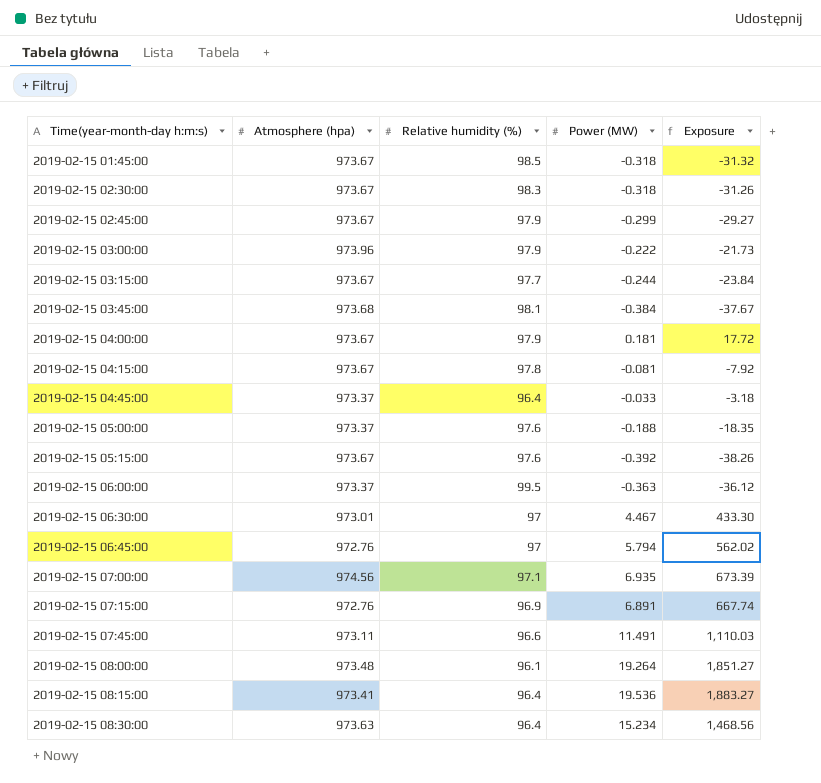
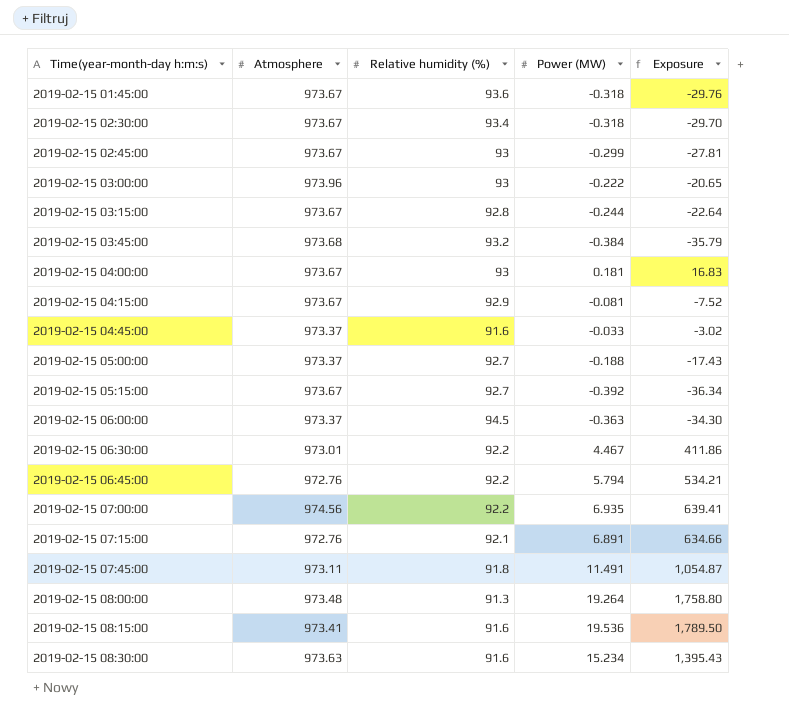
column name: Atmosphere (hpa) -> Atmosphere
2019-02-15 01:45:00 | Relative humidity (%): 98.5 -> 93.6
2019-02-15 01:45:00 | Exposure: -31.32 -> -29.76
2019-02-15 02:30:00 | Relative humidity (%): 98.3 -> 93.4
2019-02-15 02:30:00 | Exposure: -31.26 -> -29.70
2019-02-15 02:45:00 | Relative humidity (%): 97.9 -> 93
2019-02-15 02:45:00 | Exposure: -29.27 -> -27.81
2019-02-15 03:00:00 | Relative humidity (%): 97.9 -> 93
2019-02-15 03:00:00 | Exposure: -21.73 -> -20.65
2019-02-15 03:15:00 | Relative humidity (%): 97.7 -> 92.8
2019-02-15 03:15:00 | Exposure: -23.84 -> -22.64
2019-02-15 03:45:00 | Relative humidity (%): 98.1 -> 93.2
2019-02-15 03:45:00 | Exposure: -37.67 -> -35.79
2019-02-15 04:00:00 | Relative humidity (%): 97.9 -> 93
2019-02-15 04:00:00 | Exposure: 17.72 -> 16.83
2019-02-15 04:15:00 | Relative humidity (%): 97.8 -> 92.9
2019-02-15 04:15:00 | Exposure: -7.92 -> -7.52
2019-02-15 04:45:00 | Relative humidity (%): 96.4 -> 91.6
2019-02-15 04:45:00 | Exposure: -3.18 -> -3.02
2019-02-15 05:00:00 | Relative humidity (%): 97.6 -> 92.7
2019-02-15 05:00:00 | Exposure: -18.35 -> -17.43
2019-02-15 05:15:00 | Relative humidity (%): 97.6 -> 92.7
2019-02-15 05:15:00 | Exposure: -38.26 -> -36.34
2019-02-15 06:00:00 | Relative humidity (%): 99.5 -> 94.5
2019-02-15 06:00:00 | Exposure: -36.12 -> -34.30
2019-02-15 06:30:00 | Relative humidity (%): 97 -> 92.2
2019-02-15 06:30:00 | Exposure: 433.30 -> 411.86
2019-02-15 06:45:00 | Relative humidity (%): 97 -> 92.2
2019-02-15 06:45:00 | Exposure: 562.02 -> 534.21
2019-02-15 07:00:00 | Relative humidity (%): 97.1 -> 92.2
2019-02-15 07:00:00 | Exposure: 673.39 -> 639.41
2019-02-15 07:15:00 | Relative humidity (%): 96.9 -> 92.1
2019-02-15 07:15:00 | Exposure: 667.74 -> 634.66
2019-02-15 07:45:00 | Relative humidity (%): 96.6 -> 91.8
2019-02-15 07:45:00 | Exposure: 1,110.03 -> 1,054.87
2019-02-15 08:00:00 | Relative humidity (%): 96.1 -> 91.3
2019-02-15 08:00:00 | Exposure: 1,851.27 -> 1,758.80
2019-02-15 08:15:00 | Relative humidity (%): 96.4 -> 91.6
2019-02-15 08:15:00 | Exposure: 1,883.27 -> 1,789.50
2019-02-15 08:30:00 | Relative humidity (%): 96.4 -> 91.6
2019-02-15 08:30:00 | Exposure: 1,468.56 -> 1,395.43

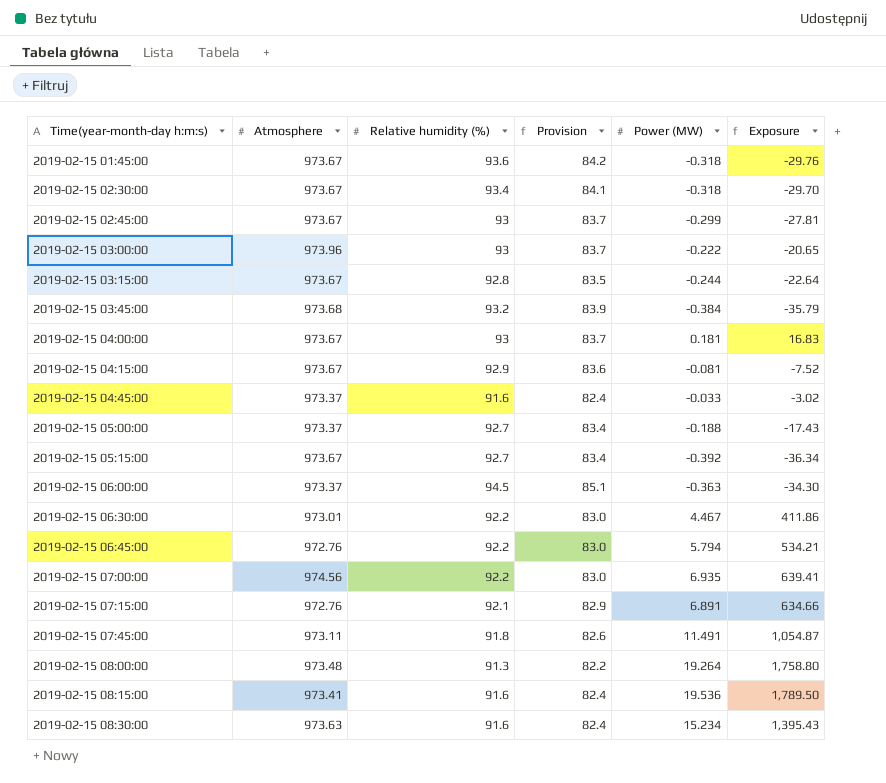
column Provision | formula: none -> [Relative humidity (%)] * 0.9

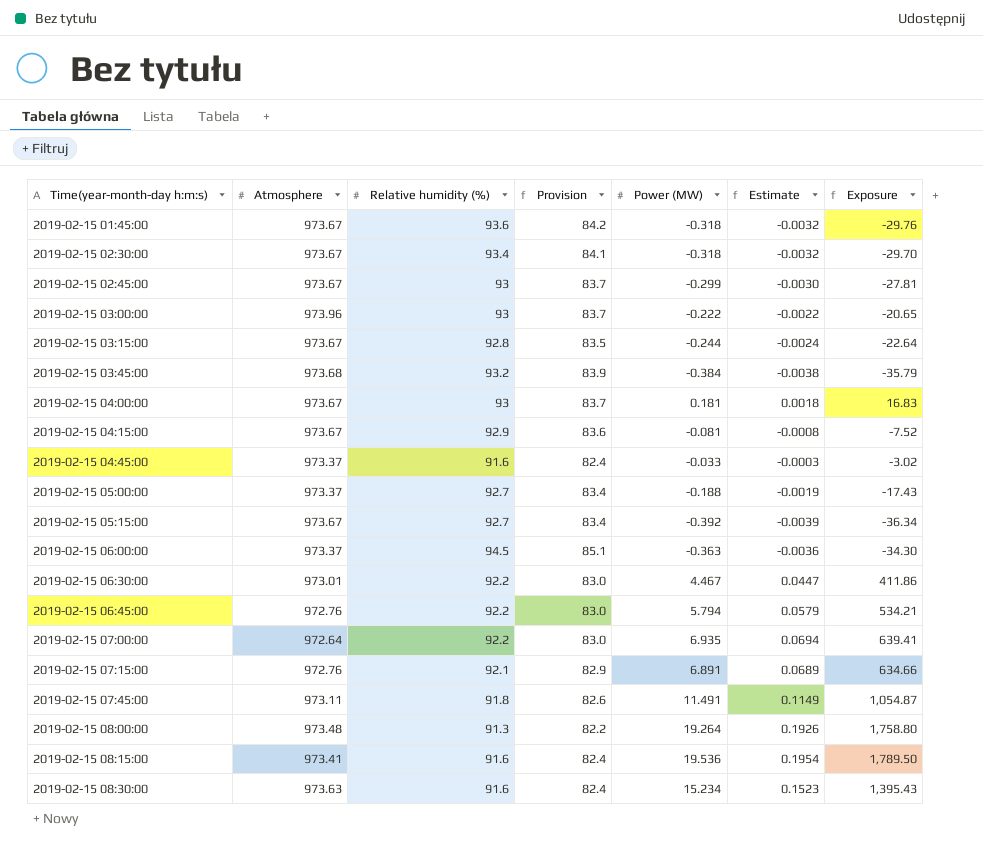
column Estimate | formula: none -> [Power (MW)] * 0.01
2019-02-15 07:00:00 | Atmosphere: 974.56 -> 972.64

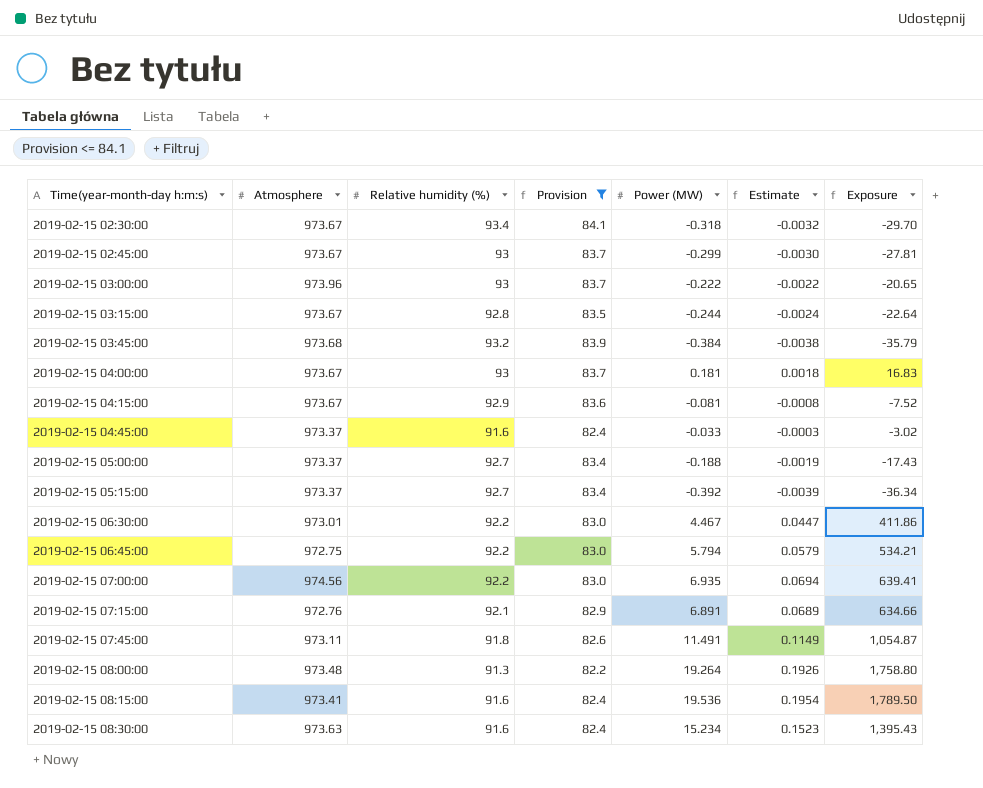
filter: none -> Provision <= 84.1
2019-02-15 05:15:00 | Atmosphere: 973.67 -> 973.37
2019-02-15 06:45:00 | Atmosphere: 972.76 -> 972.75
2019-02-15 07:00:00 | Atmosphere: 972.64 -> 974.56

